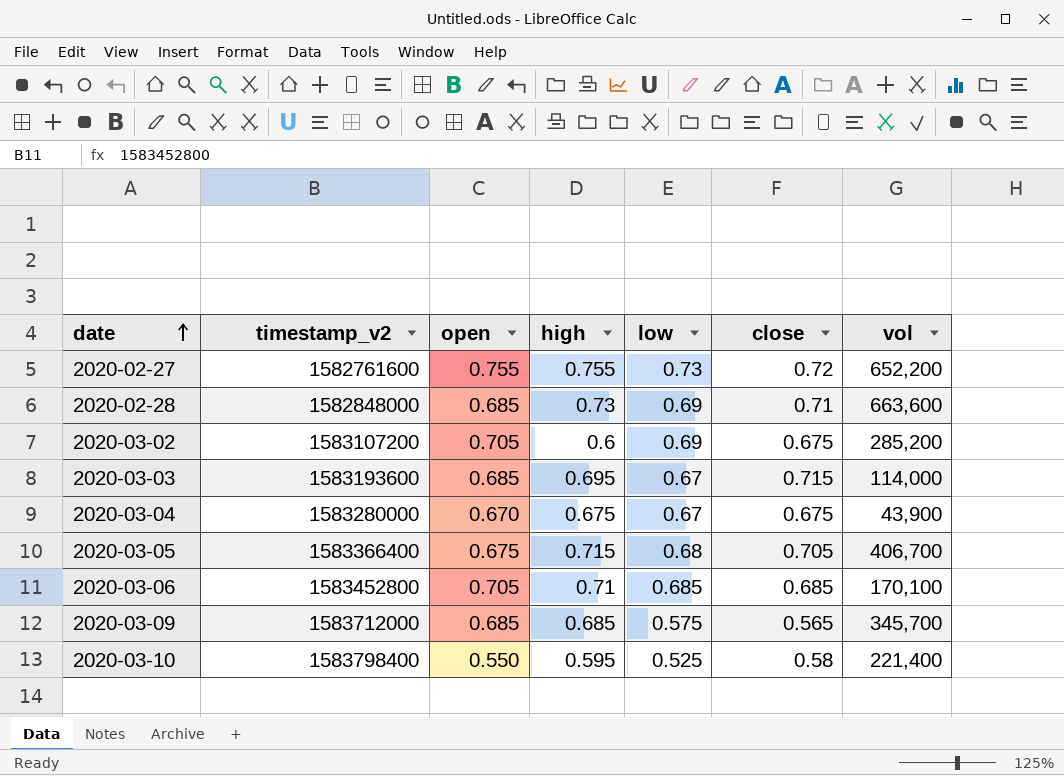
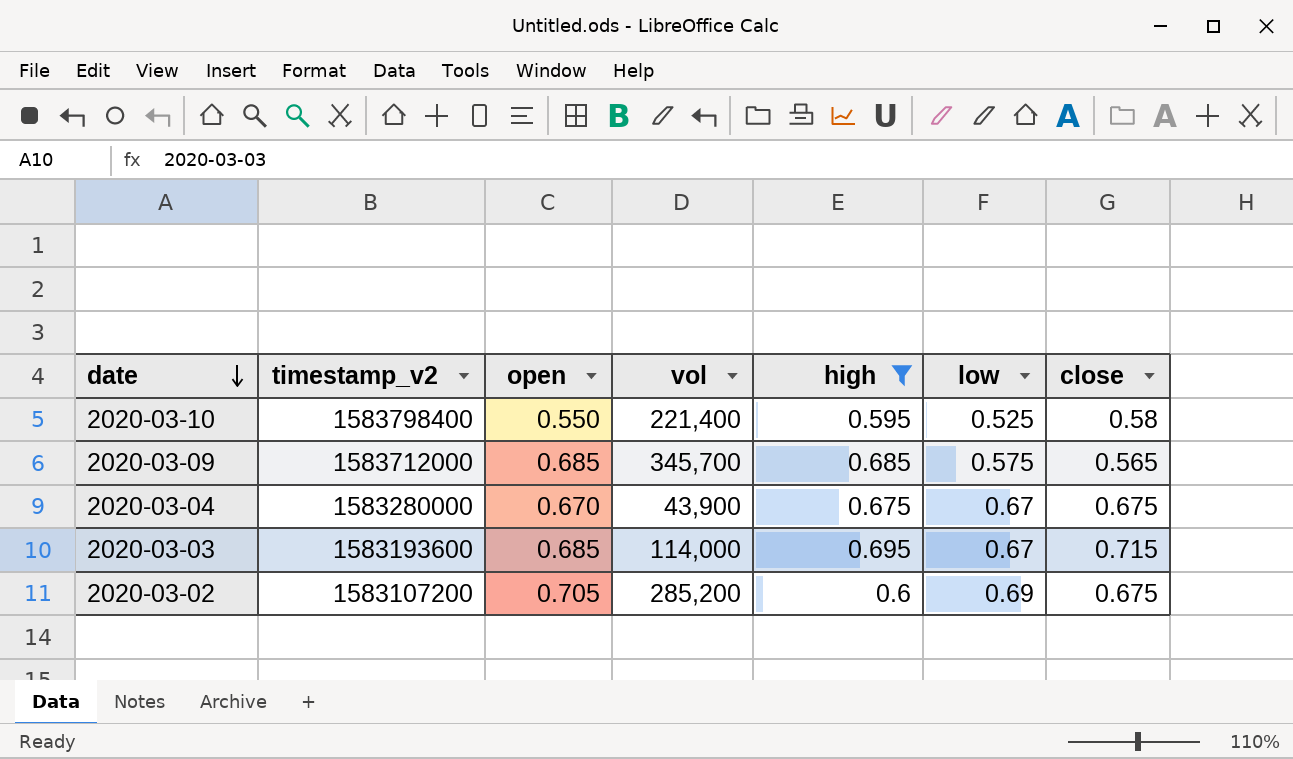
filter: none -> high <= 0.695
row order: date ascending -> date descending
column vol | position: 7 -> 4

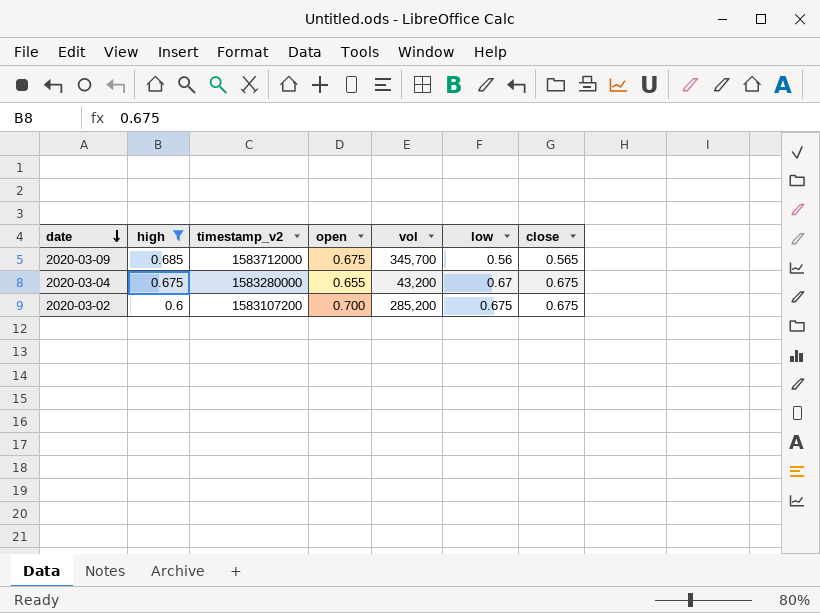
column high | position: 5 -> 2
row 2020-03-10: 1583798400 | 0.550 | 221,400 | 0.595 | 0.525 | 0.58 -> none
row 2020-03-03: 1583193600 | 0.685 | 114,000 | 0.695 | 0.67 | 0.715 -> none
2020-03-09 | open: 0.685 -> 0.675
2020-03-09 | low: 0.575 -> 0.56
2020-03-04 | open: 0.670 -> 0.655
2020-03-04 | vol: 43,900 -> 43,200
2020-03-02 | open: 0.705 -> 0.700
2020-03-02 | low: 0.69 -> 0.675

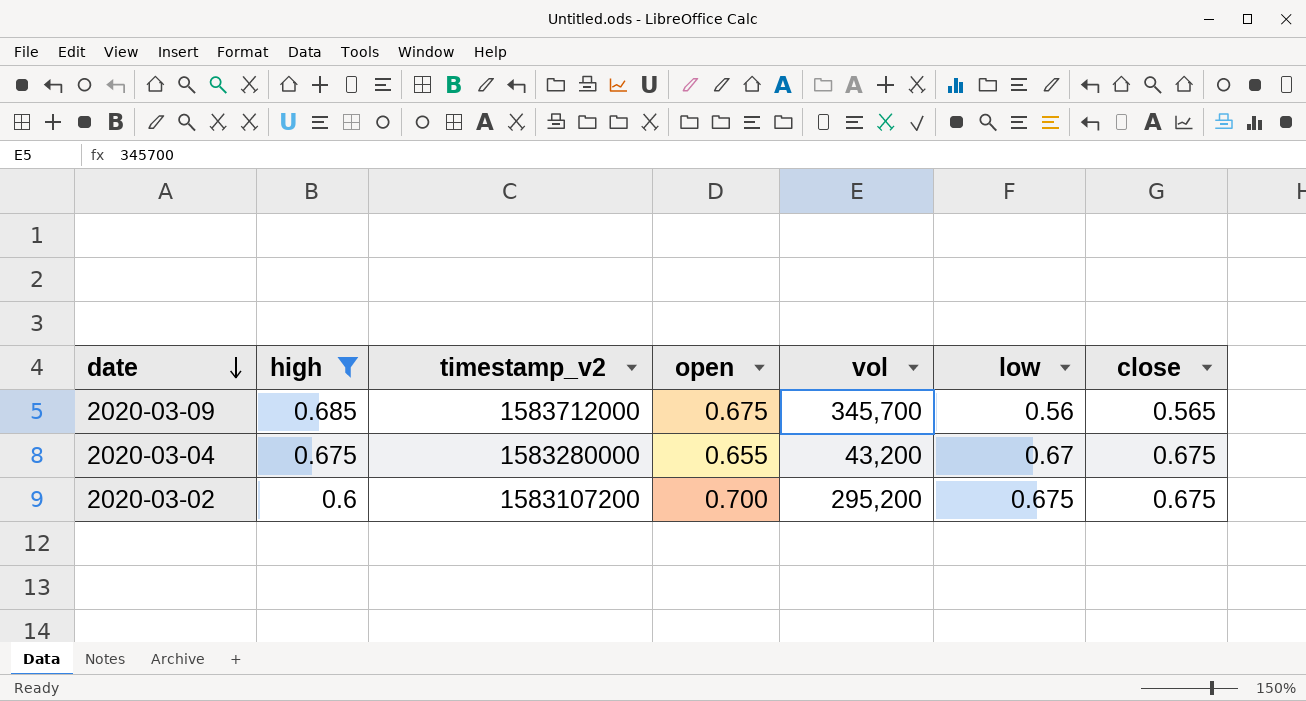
2020-03-02 | vol: 285,200 -> 295,200

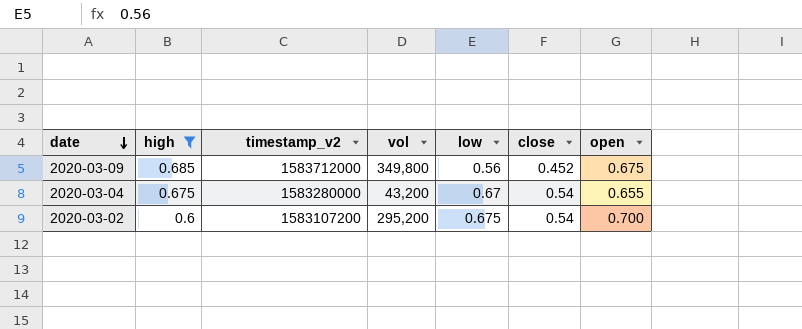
column open | position: 4 -> 7
2020-03-09 | vol: 345,700 -> 349,800
2020-03-09 | close: 0.565 -> 0.452
2020-03-04 | close: 0.675 -> 0.54
2020-03-02 | close: 0.675 -> 0.54

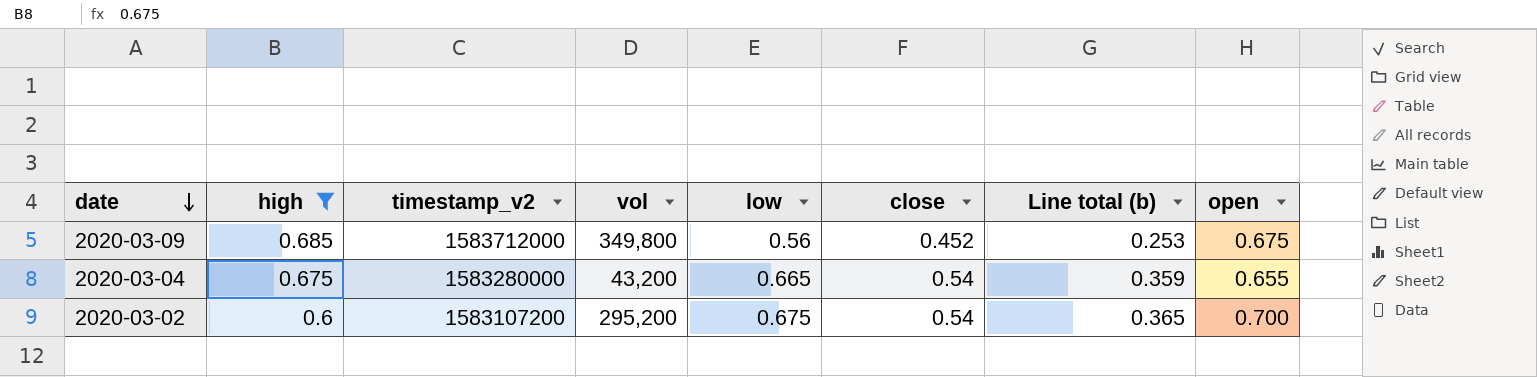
column Line total (b) | formula: none -> [low] * [close]
2020-03-04 | low: 0.67 -> 0.665

